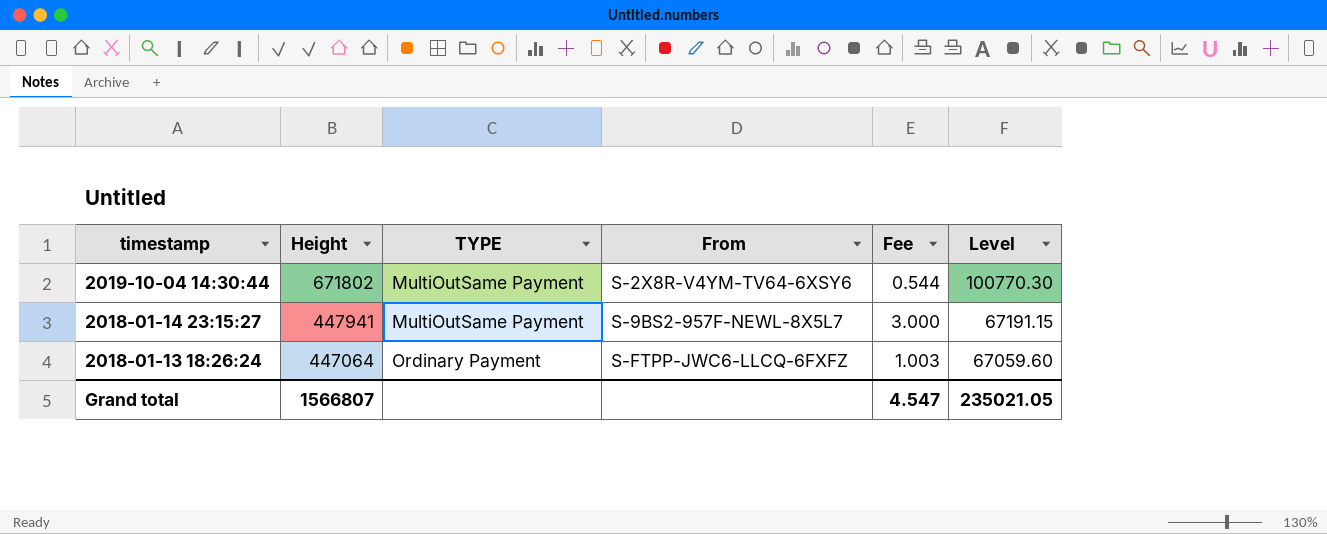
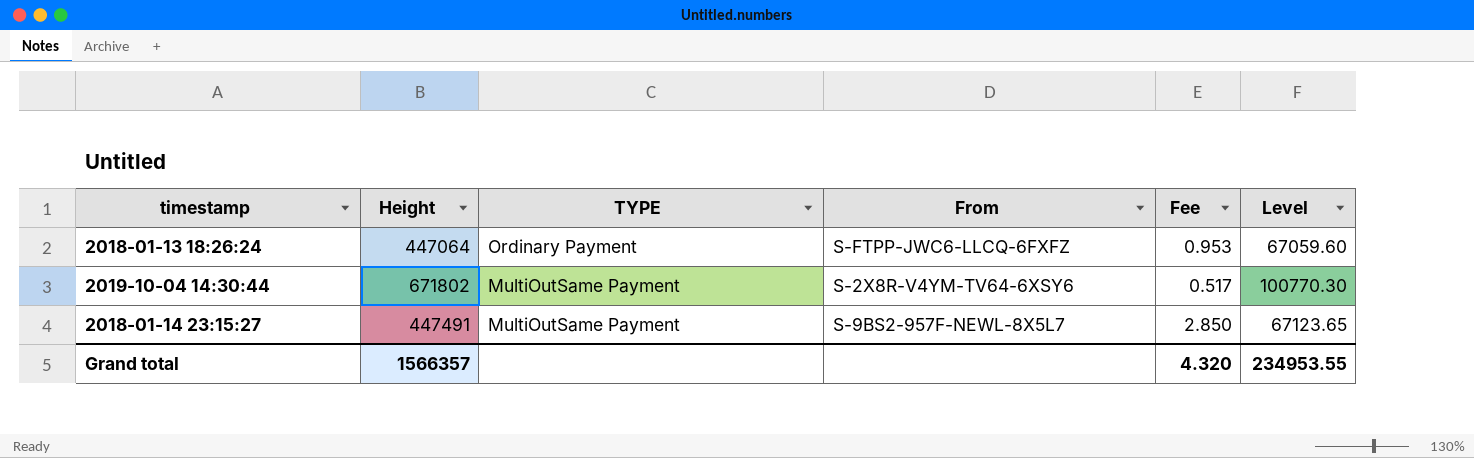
row order: timestamp descending -> TYPE descending
2018-01-13 18:26:24 | Fee: 1.003 -> 0.953
2019-10-04 14:30:44 | Fee: 0.544 -> 0.517
2018-01-14 23:15:27 | Height: 447941 -> 447491
2018-01-14 23:15:27 | Fee: 3.000 -> 2.850
2018-01-14 23:15:27 | Level: 67191.15 -> 67123.65
Grand total | Height: 1566807 -> 1566357
Grand total | Fee: 4.547 -> 4.320
Grand total | Level: 235021.05 -> 234953.55

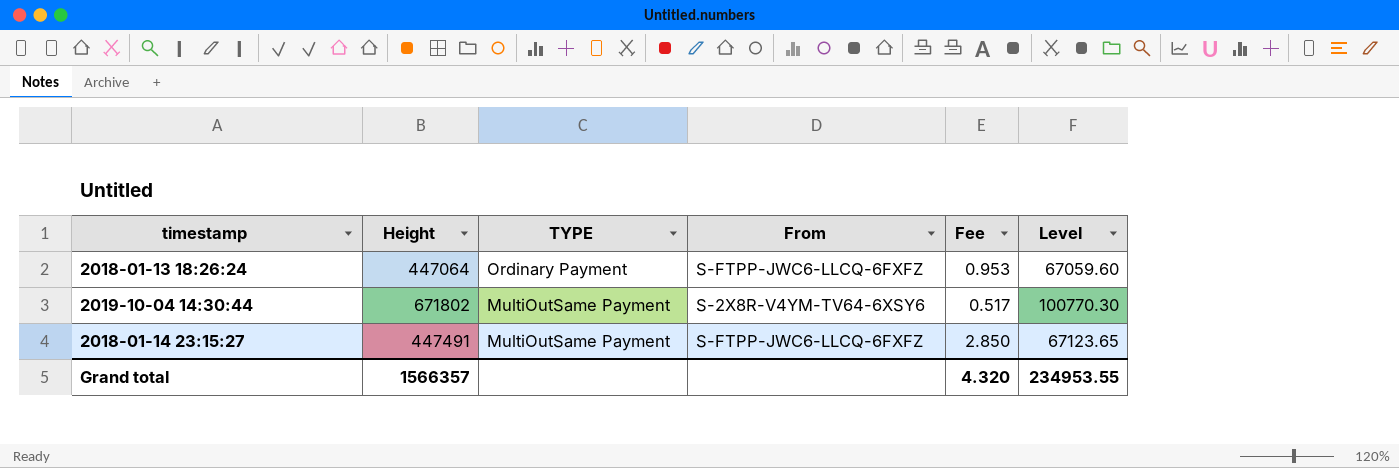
2018-01-14 23:15:27 | From: S-9BS2-957F-NEWL-8X5L7 -> S-FTPP-JWC6-LLCQ-6FXFZ

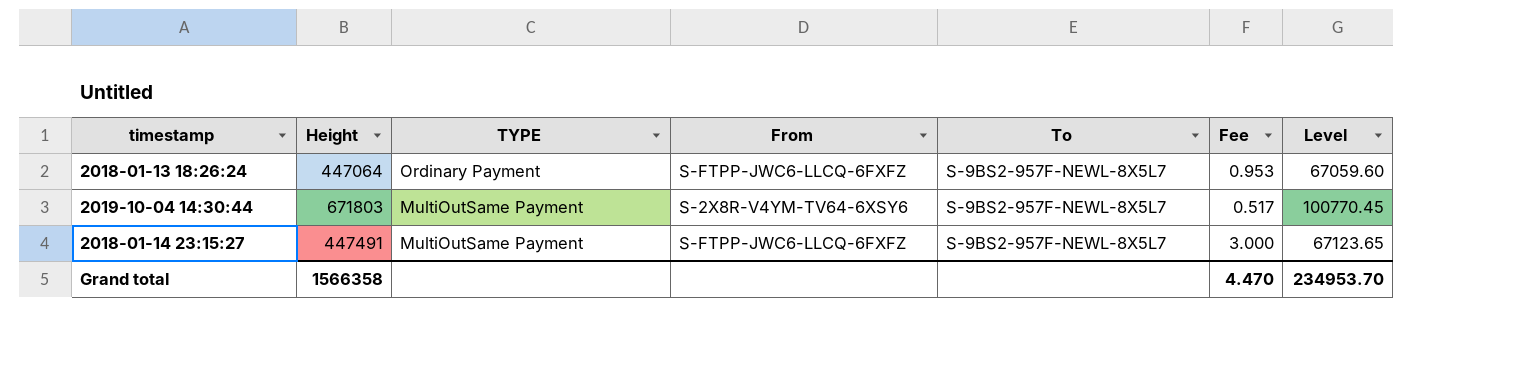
column To | position: none -> 5
2019-10-04 14:30:44 | Height: 671802 -> 671803
2019-10-04 14:30:44 | Level: 100770.30 -> 100770.45
2018-01-14 23:15:27 | Fee: 2.850 -> 3.000
Grand total | Height: 1566357 -> 1566358
Grand total | Fee: 4.320 -> 4.470
Grand total | Level: 234953.55 -> 234953.70

